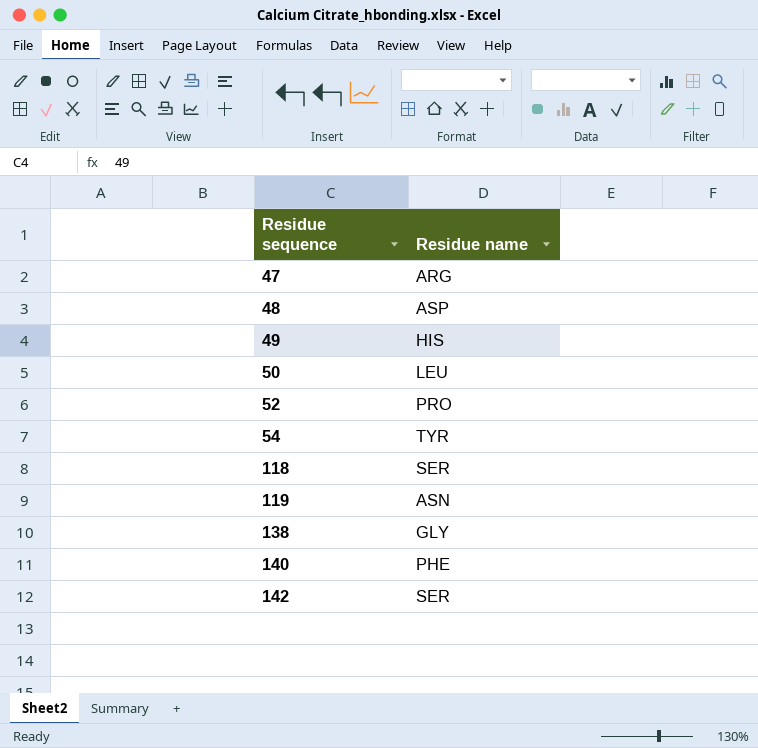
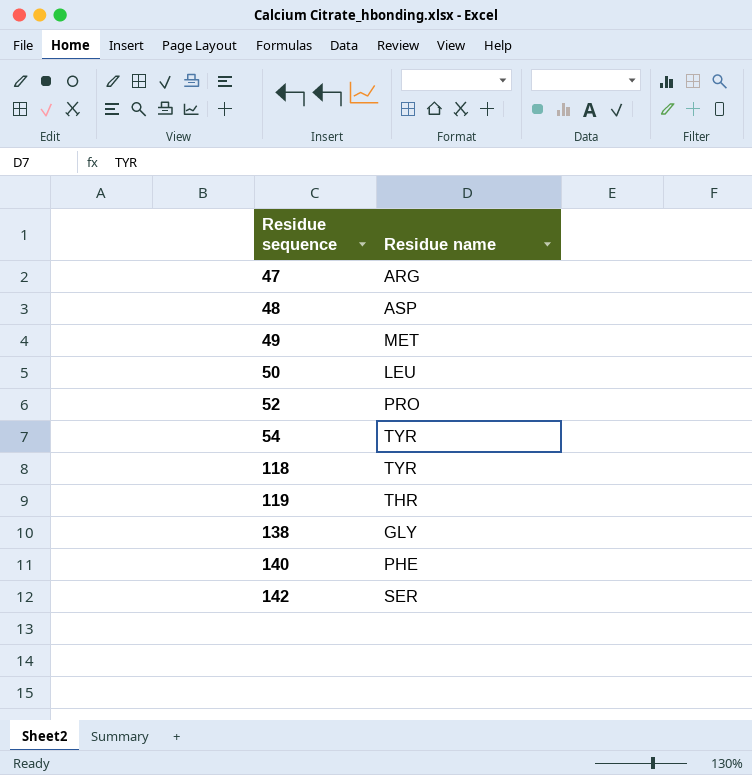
49 | Residue name: HIS -> MET
118 | Residue name: SER -> TYR
119 | Residue name: ASN -> THR

